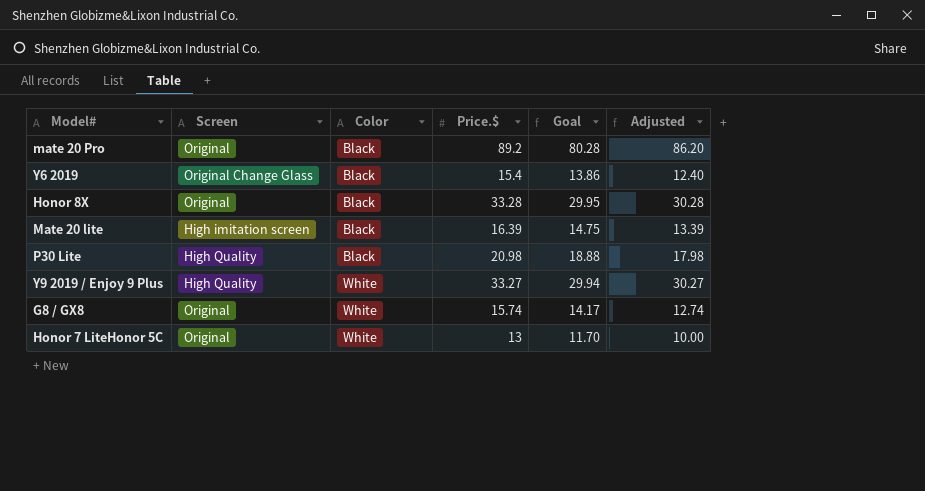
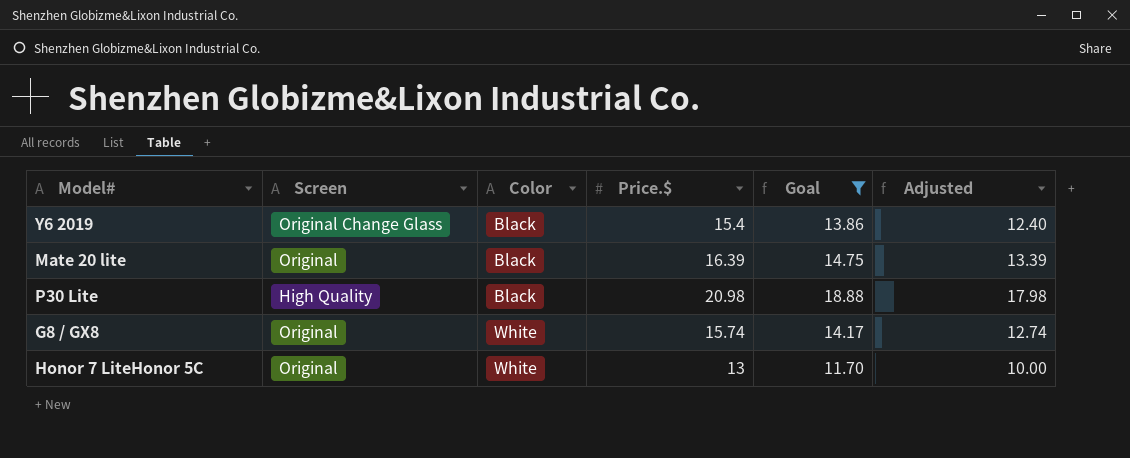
filter: none -> Goal <= 18.88
Mate 20 lite | Screen: High imitation screen -> Original

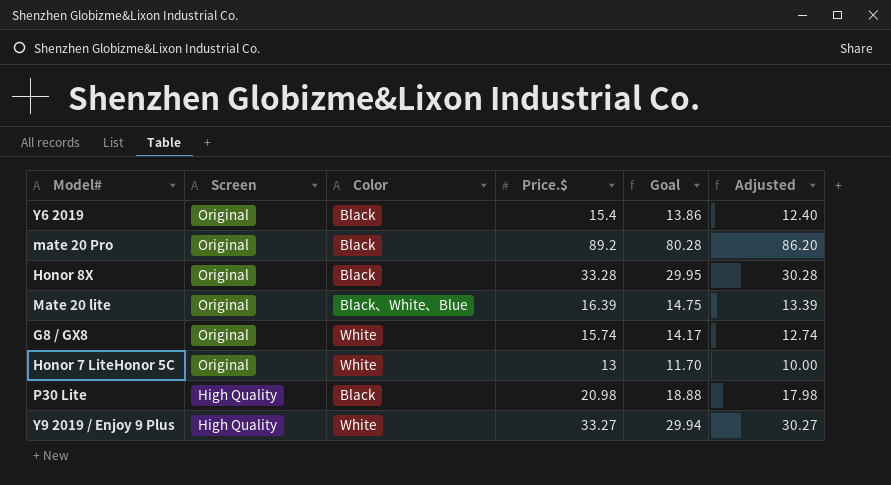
filter: Goal <= 18.88 -> none
row order: Color ascending -> Screen descending
Y6 2019 | Screen: Original Change Glass -> Original
Mate 20 lite | Color: Black -> Black、White、Blue

